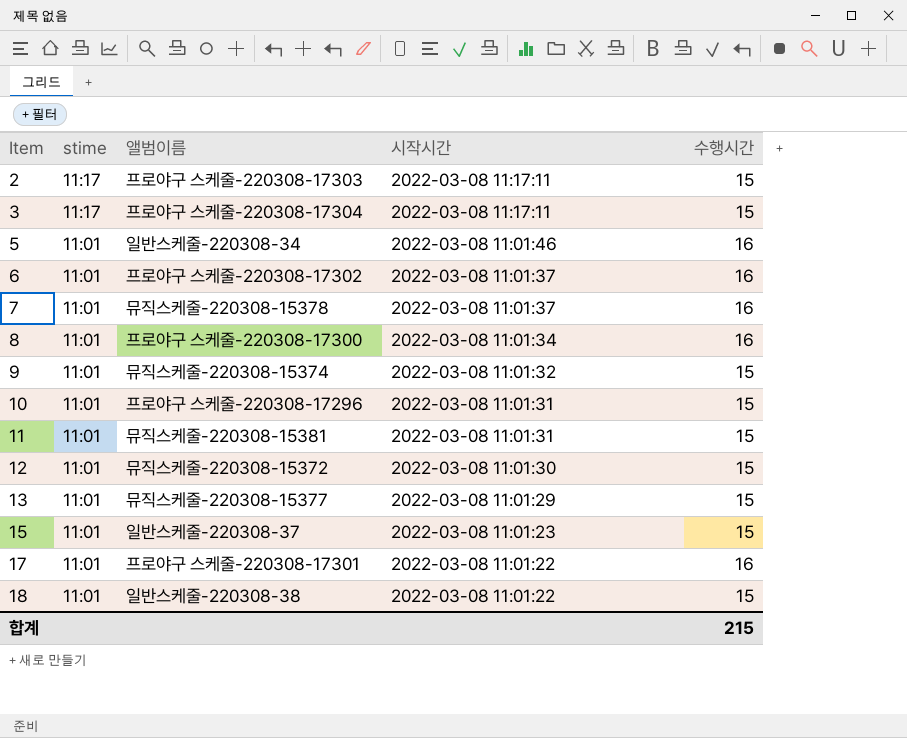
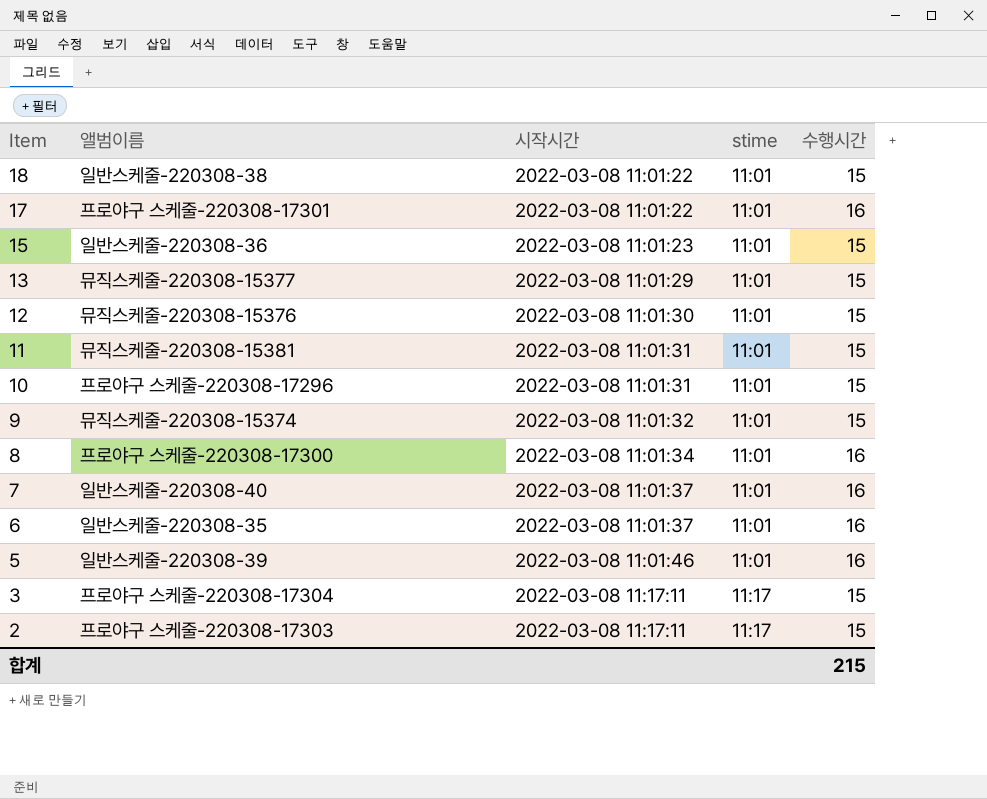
row order: Item ascending -> Item descending
column stime | position: 2 -> 4
15 | 앨범이름: 일반스케줄-220308-37 -> 일반스케줄-220308-36
12 | 앨범이름: 뮤직스케줄-220308-15372 -> 뮤직스케줄-220308-15376
7 | 앨범이름: 뮤직스케줄-220308-15378 -> 일반스케줄-220308-40
6 | 앨범이름: 프로야구 스케줄-220308-17302 -> 일반스케줄-220308-35
5 | 앨범이름: 일반스케줄-220308-34 -> 일반스케줄-220308-39

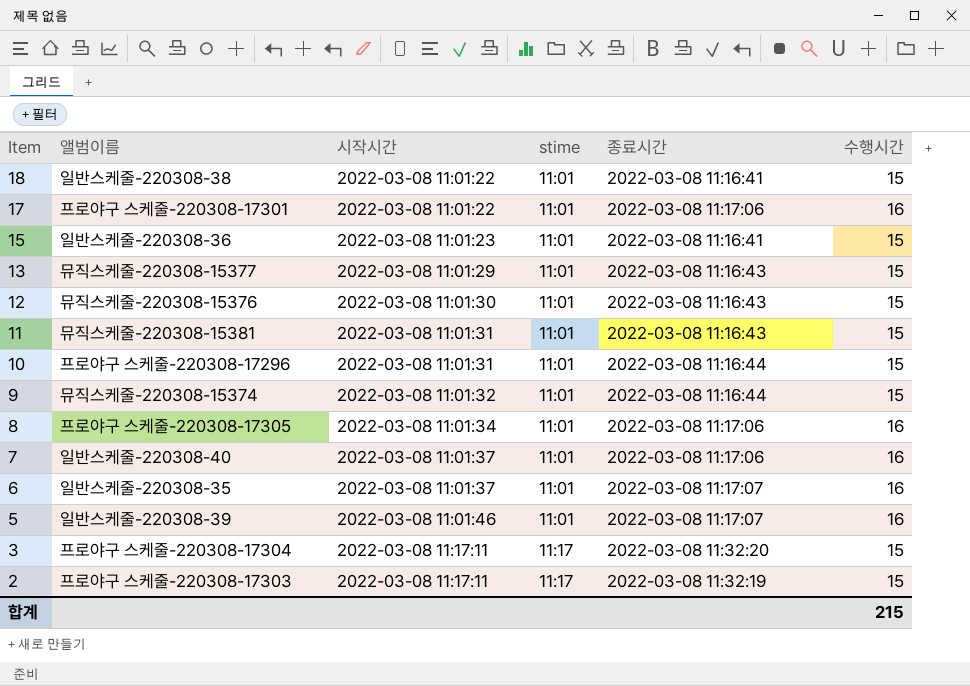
column 종료시간 | position: none -> 5
8 | 앨범이름: 프로야구 스케줄-220308-17300 -> 프로야구 스케줄-220308-17305

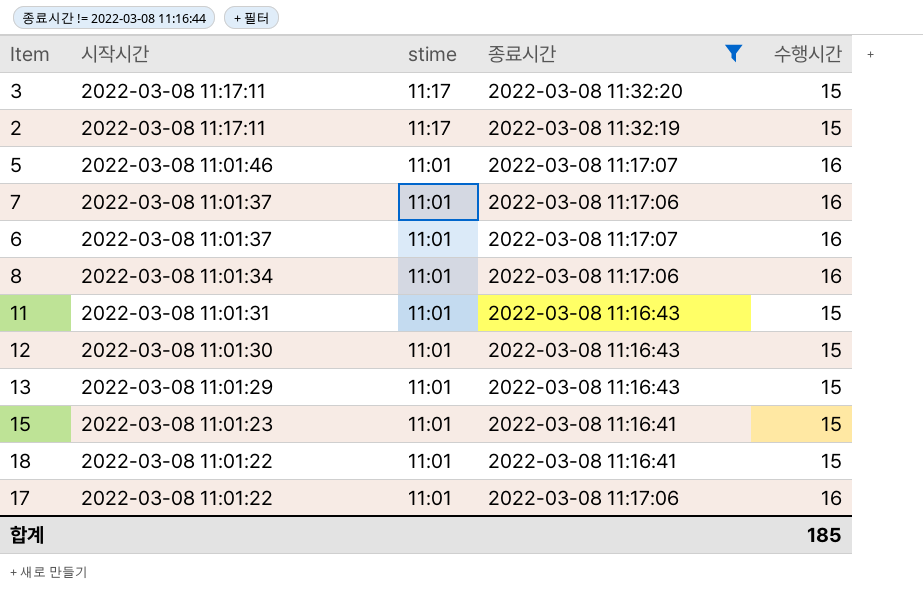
filter: none -> 종료시간 != 2022-03-08 11:16:44
row order: Item descending -> 시작시간 descending
column 앨범이름 | position: 2 -> none
합계 | 수행시간: 215 -> 185

